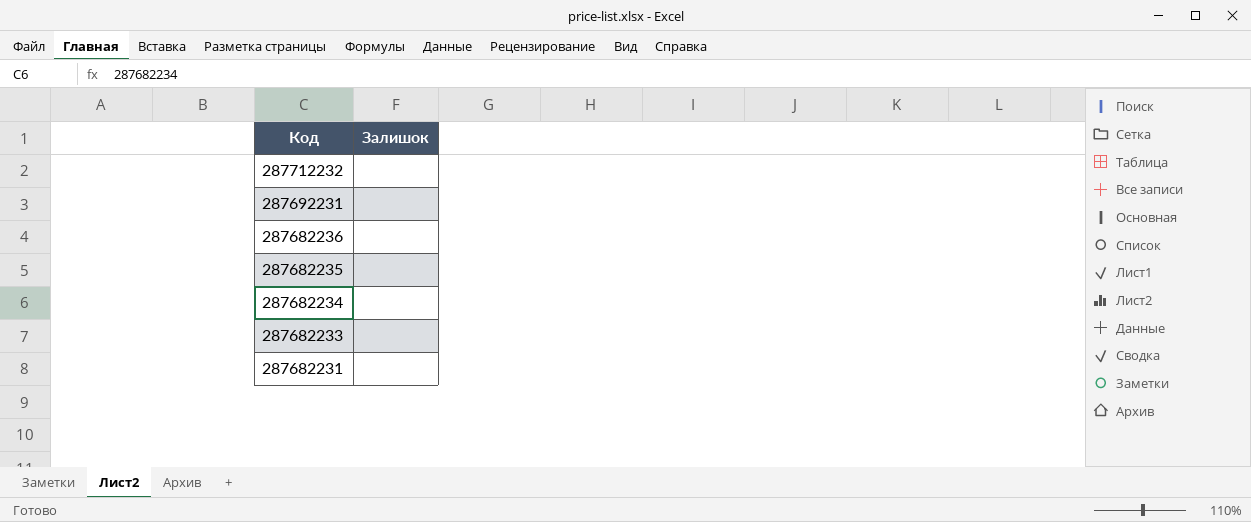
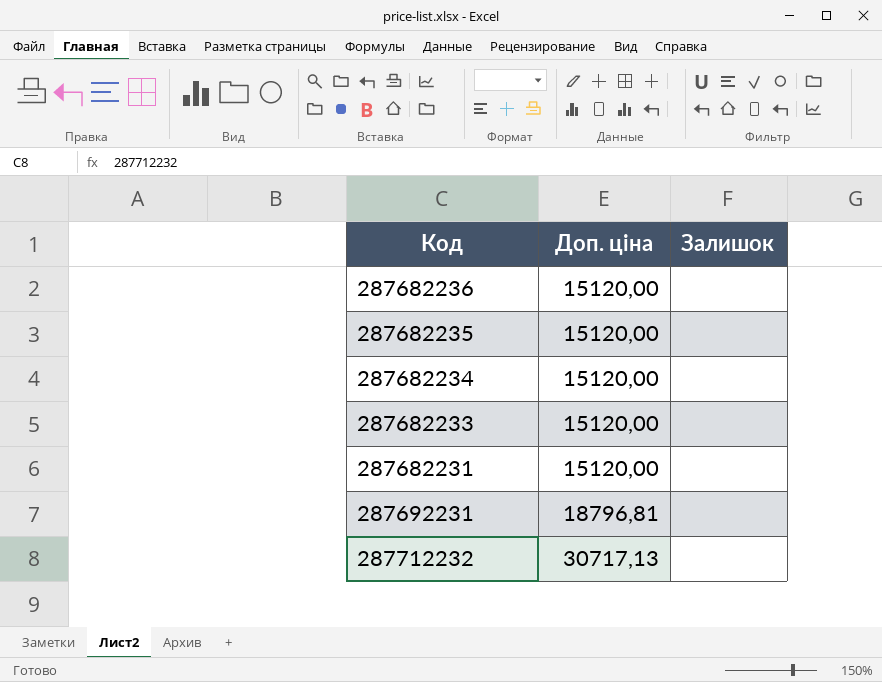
row order: Код descending -> Доп. ціна ascending
column Доп. ціна | position: none -> 2

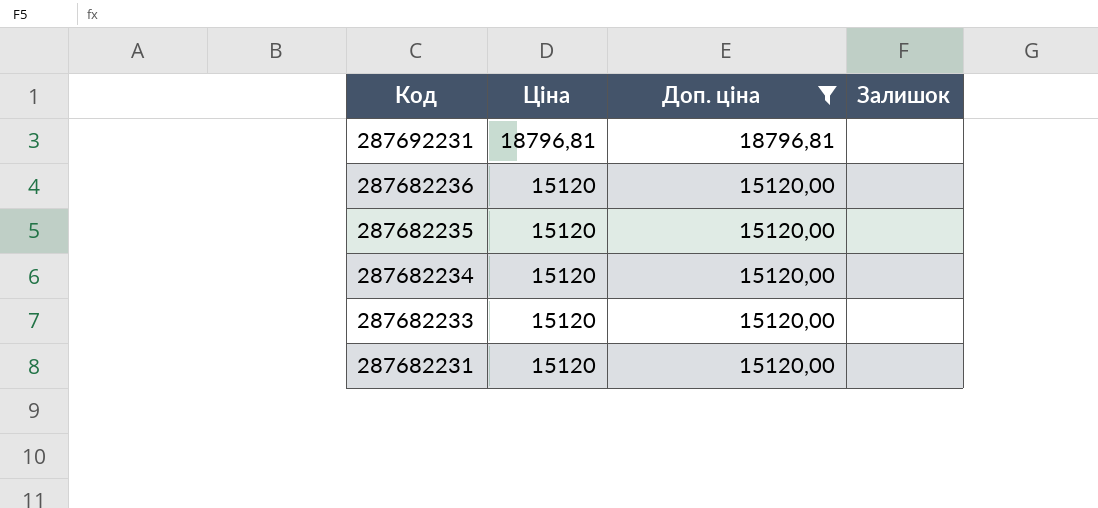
filter: none -> Доп. ціна != 30717,13
row order: Доп. ціна ascending -> Код descending
column Ціна | position: none -> 2

